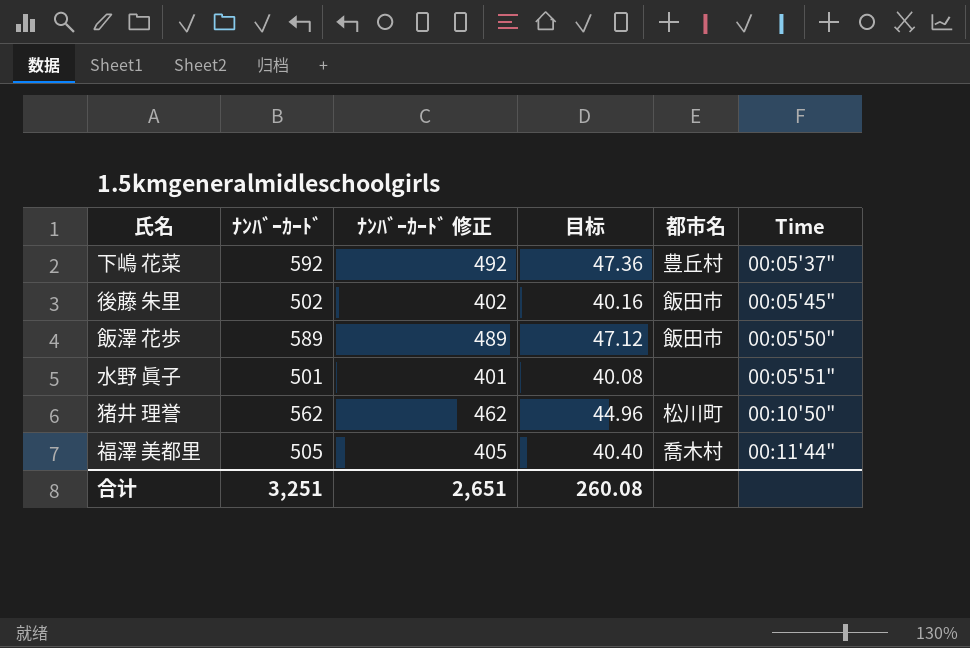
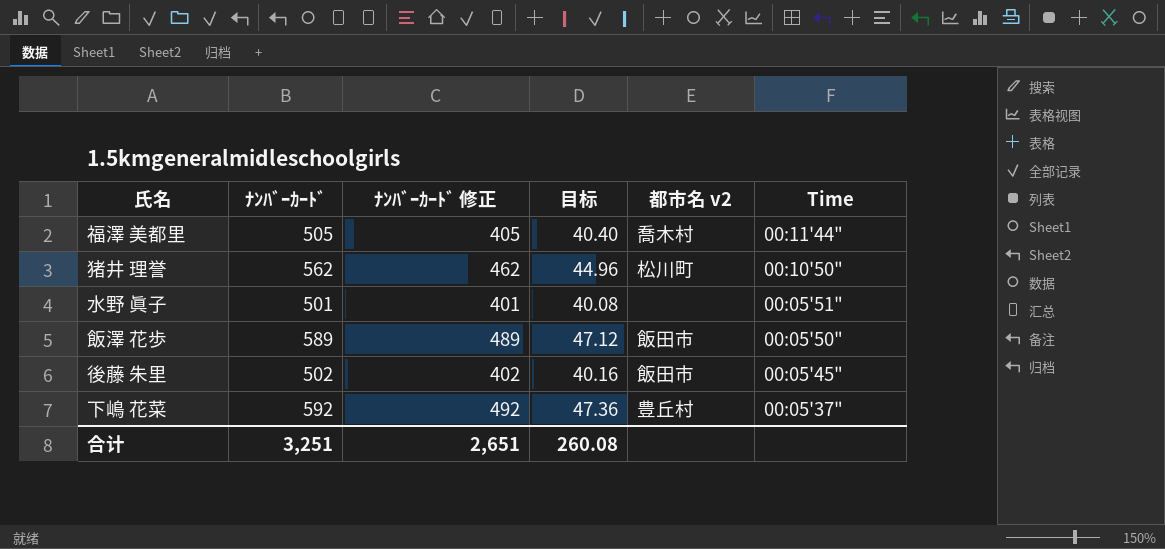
row order: Time ascending -> Time descending
column name: 都市名 -> 都市名 v2

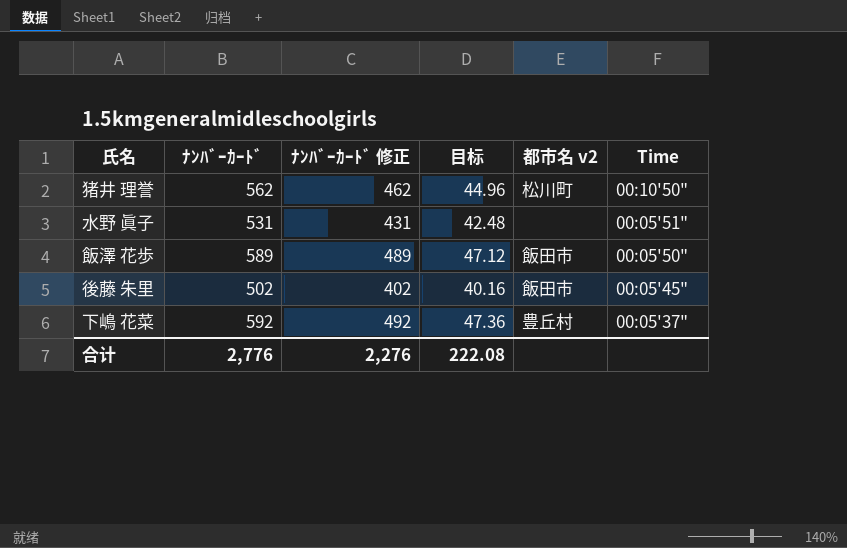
row 福澤 美都里: 505 | 405 | 40.40 | 喬木村 | 00:11'44" -> none
水野 眞子 | ﾅﾝﾊﾞｰｶｰﾄﾞ: 501 -> 531
水野 眞子 | ﾅﾝﾊﾞｰｶｰﾄﾞ 修正: 401 -> 431
水野 眞子 | 目标: 40.08 -> 42.48
合计 | ﾅﾝﾊﾞｰｶｰﾄﾞ: 3,251 -> 2,776
合计 | ﾅﾝﾊﾞｰｶｰﾄﾞ 修正: 2,651 -> 2,276
合计 | 目标: 260.08 -> 222.08

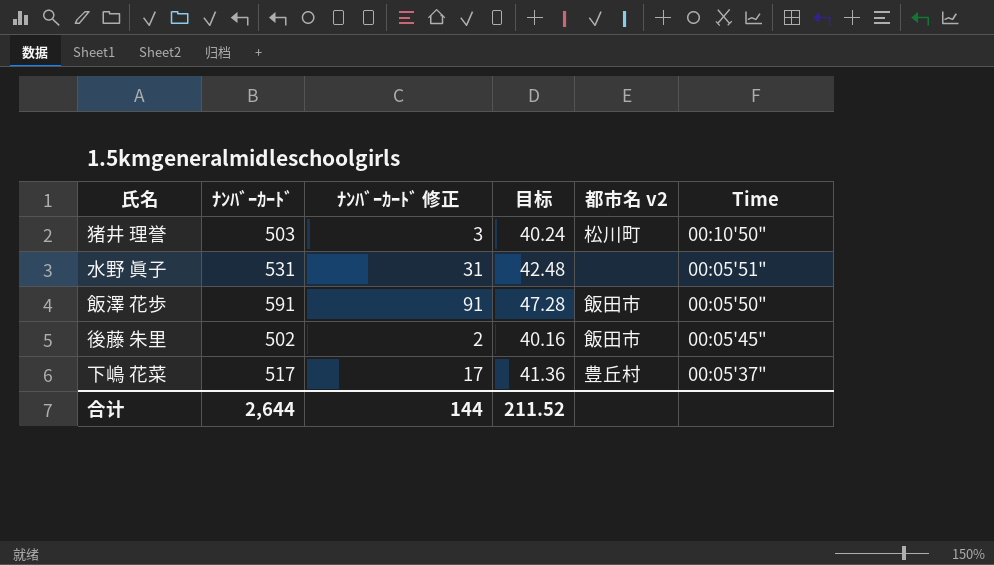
column ﾅﾝﾊﾞｰｶｰﾄﾞ 修正 | formula: [ﾅﾝﾊﾞｰｶｰﾄﾞ] - 100 -> [ﾅﾝﾊﾞｰｶｰﾄﾞ] - 500
猪井 理誉 | ﾅﾝﾊﾞｰｶｰﾄﾞ: 562 -> 503
猪井 理誉 | 目标: 44.96 -> 40.24
飯澤 花歩 | ﾅﾝﾊﾞｰｶｰﾄﾞ: 589 -> 591
飯澤 花歩 | 目标: 47.12 -> 47.28
下嶋 花菜 | ﾅﾝﾊﾞｰｶｰﾄﾞ: 592 -> 517
下嶋 花菜 | 目标: 47.36 -> 41.36
合计 | ﾅﾝﾊﾞｰｶｰﾄﾞ: 2,776 -> 2,644
合计 | ﾅﾝﾊﾞｰｶｰﾄﾞ 修正: 2,276 -> 144
合计 | 目标: 222.08 -> 211.52

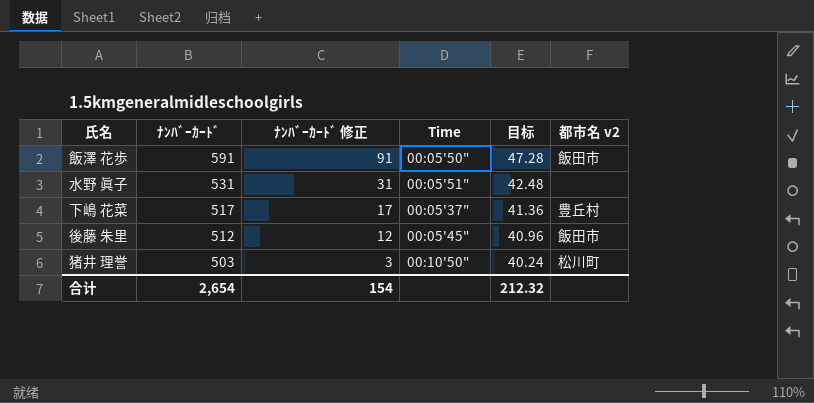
row order: Time descending -> ﾅﾝﾊﾞｰｶｰﾄﾞ descending
column Time | position: 6 -> 4
後藤 朱里 | ﾅﾝﾊﾞｰｶｰﾄﾞ: 502 -> 512
後藤 朱里 | ﾅﾝﾊﾞｰｶｰﾄﾞ 修正: 2 -> 12
後藤 朱里 | 目标: 40.16 -> 40.96
合计 | ﾅﾝﾊﾞｰｶｰﾄﾞ: 2,644 -> 2,654
合计 | ﾅﾝﾊﾞｰｶｰﾄﾞ 修正: 144 -> 154
合计 | 目标: 211.52 -> 212.32

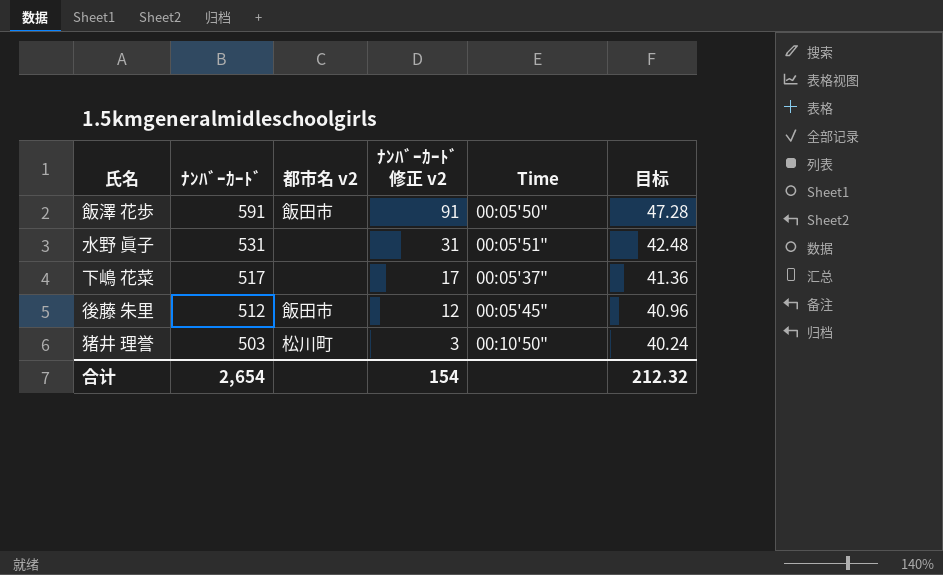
column 都市名 v2 | position: 6 -> 3
column name: ﾅﾝﾊﾞｰｶｰﾄﾞ 修正 -> ﾅﾝﾊﾞｰｶｰﾄﾞ 修正 v2
下嶋 花菜 | 都市名 v2: 豊丘村 -> none

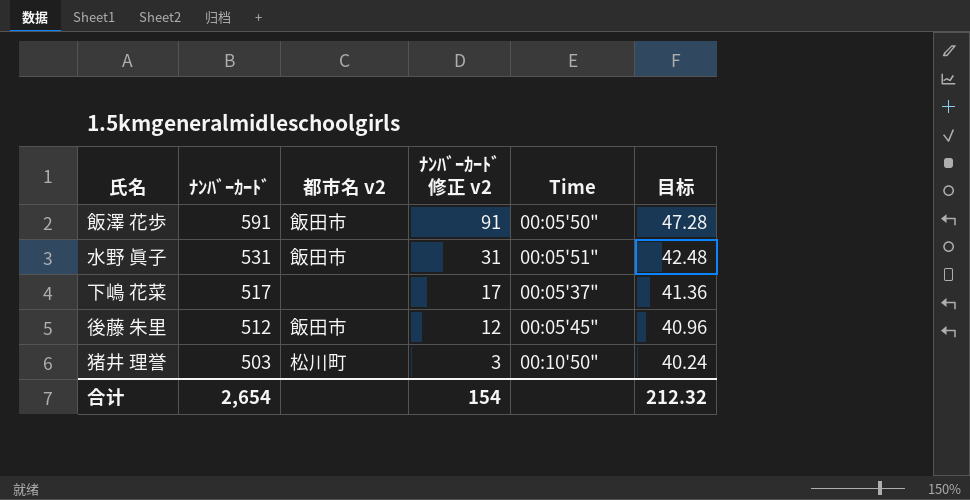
水野 眞子 | 都市名 v2: none -> 飯田市

